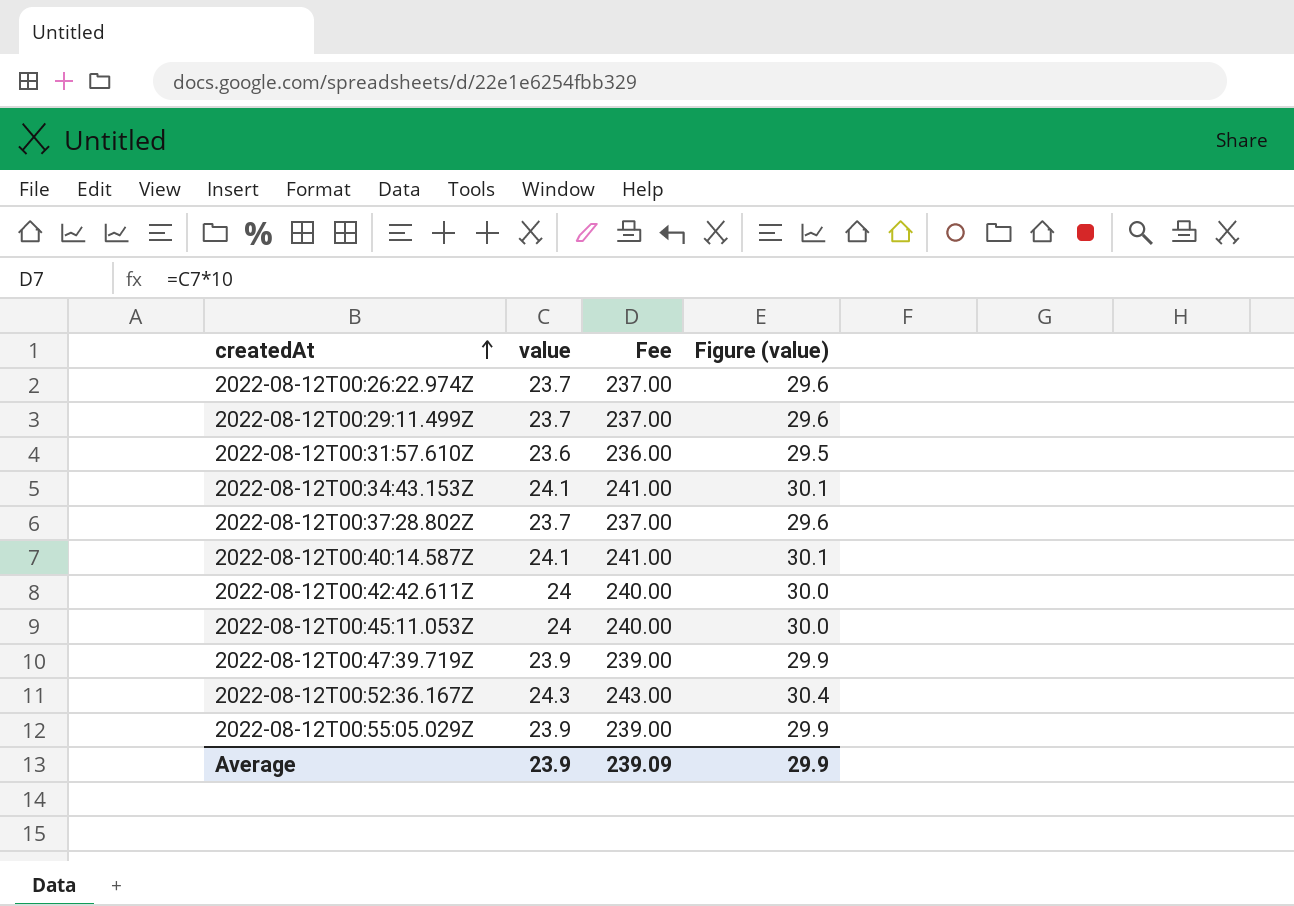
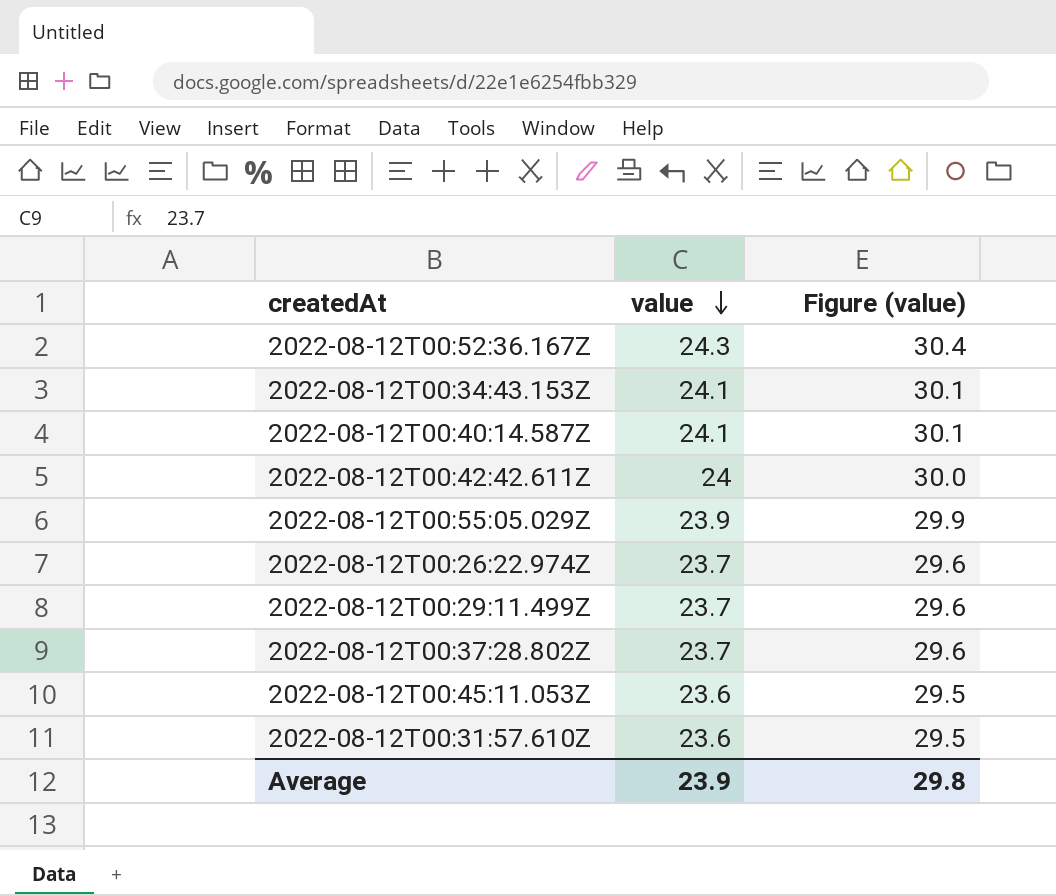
row order: createdAt ascending -> value descending
column Fee | formula: [value] * 10 -> none
row 2022-08-12T00:47:39.719Z: 23.9 | 239.00 | 29.9 -> none
2022-08-12T00:45:11.053Z | value: 24 -> 23.6
2022-08-12T00:45:11.053Z | Figure (value): 30.0 -> 29.5
Average | Figure (value): 29.9 -> 29.8

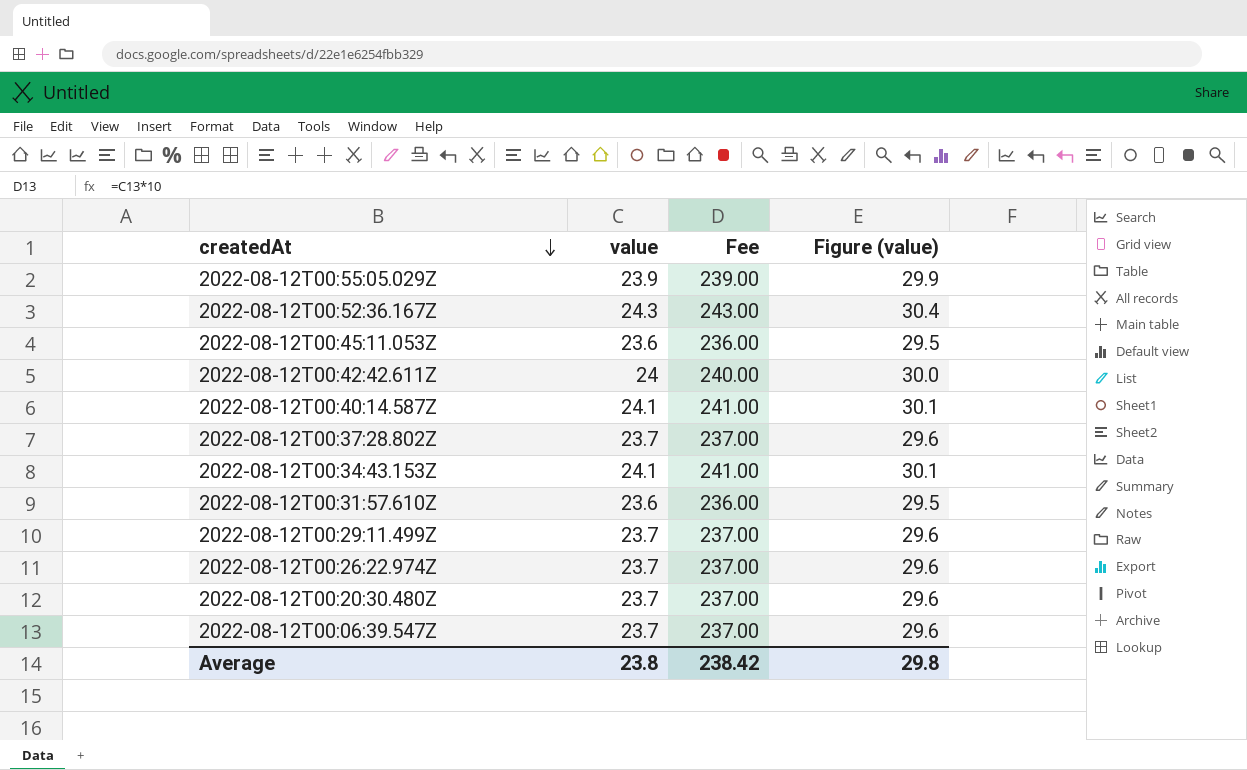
row order: value descending -> createdAt descending
column Fee | formula: none -> [value] * 10
row 2022-08-12T00:20:30.480Z: none -> 23.7 | 237.00 | 29.6
row 2022-08-12T00:06:39.547Z: none -> 23.7 | 237.00 | 29.6
Average | value: 23.9 -> 23.8

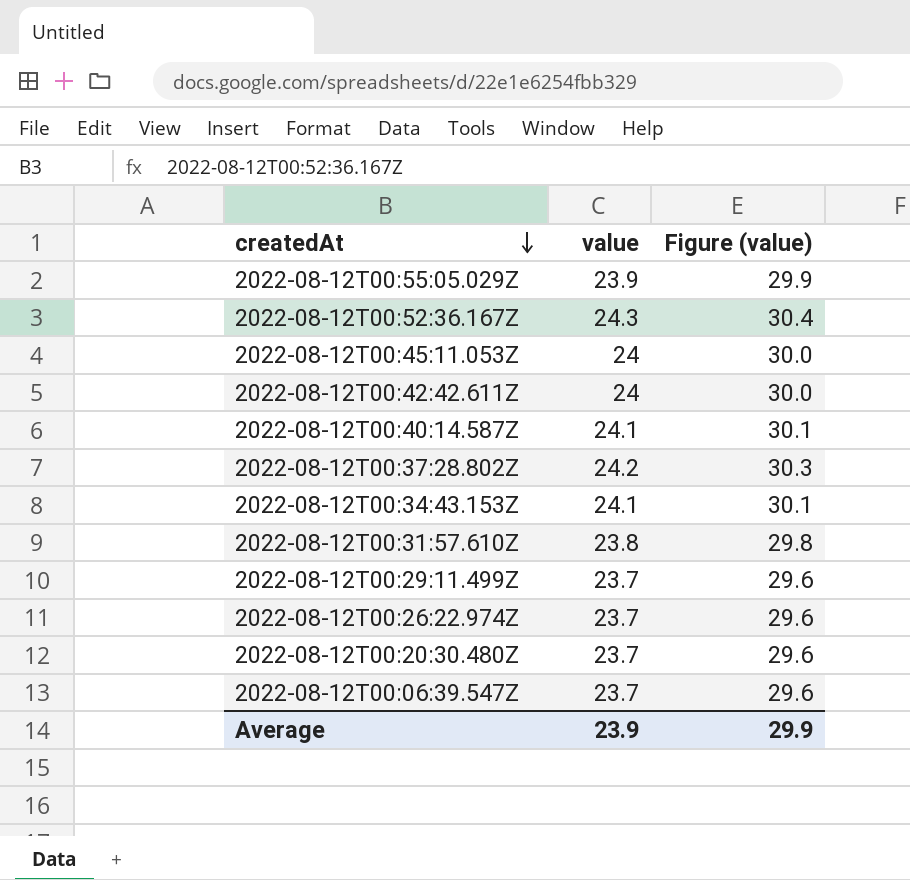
column Fee | formula: [value] * 10 -> none
2022-08-12T00:45:11.053Z | value: 23.6 -> 24
2022-08-12T00:45:11.053Z | Figure (value): 29.5 -> 30.0
2022-08-12T00:37:28.802Z | value: 23.7 -> 24.2
2022-08-12T00:37:28.802Z | Figure (value): 29.6 -> 30.3
2022-08-12T00:31:57.610Z | value: 23.6 -> 23.8
2022-08-12T00:31:57.610Z | Figure (value): 29.5 -> 29.8
Average | value: 23.8 -> 23.9
Average | Figure (value): 29.8 -> 29.9

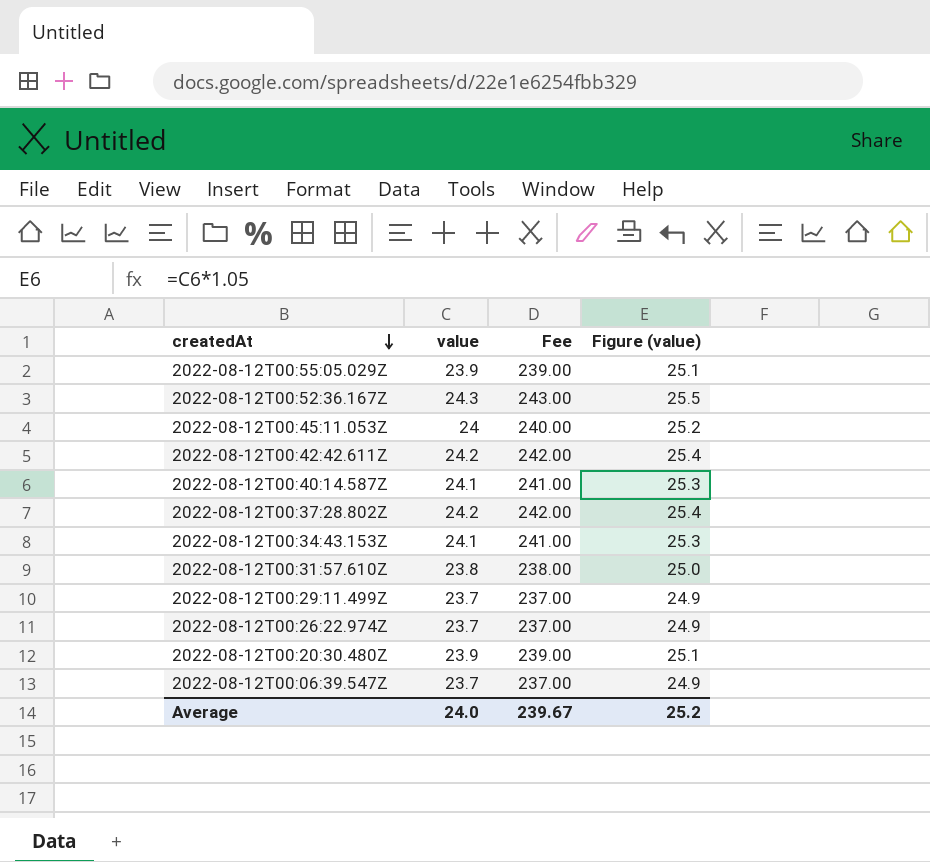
column Fee | formula: none -> [value] * 10
column Figure (value) | formula: [value] * 1.25 -> [value] * 1.05
2022-08-12T00:42:42.611Z | value: 24 -> 24.2
2022-08-12T00:20:30.480Z | value: 23.7 -> 23.9
Average | value: 23.9 -> 24.0
Average | Figure (value): 29.9 -> 25.2

